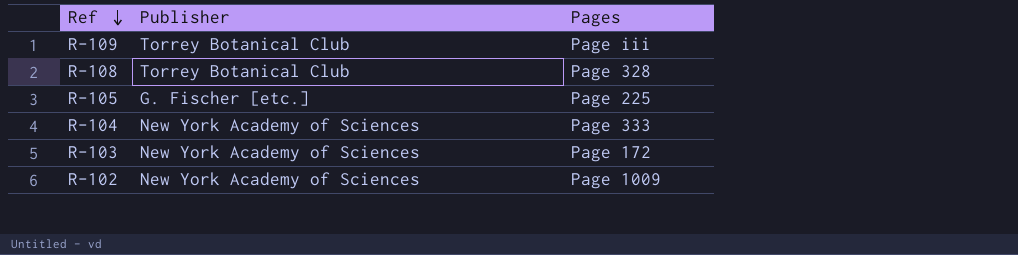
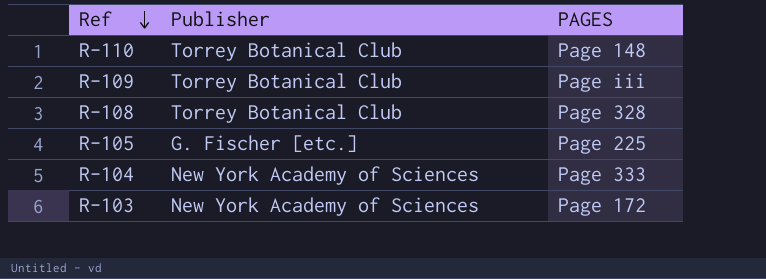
column name: Pages -> PAGES
row R-102: New York Academy of Sciences | Page 1009 -> none
row R-110: none -> Torrey Botanical Club | Page 148

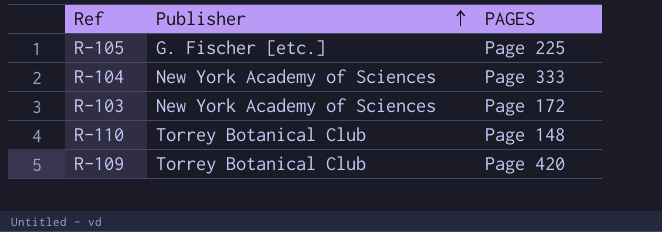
row order: Ref descending -> Publisher ascending
row R-108: Torrey Botanical Club | Page 328 -> none
R-109 | PAGES: Page iii -> Page 420

